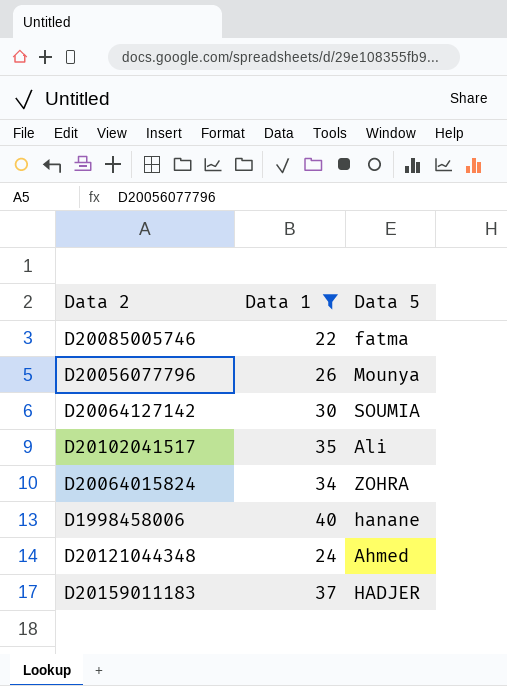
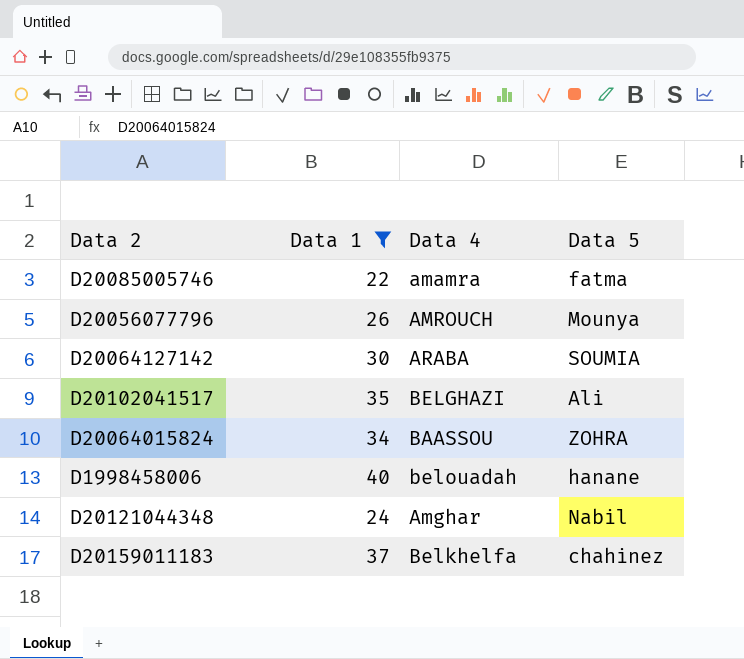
column Data 4 | position: none -> 3
D20121044348 | Data 5: Ahmed -> Nabil
D20159011183 | Data 5: HADJER -> chahinez

